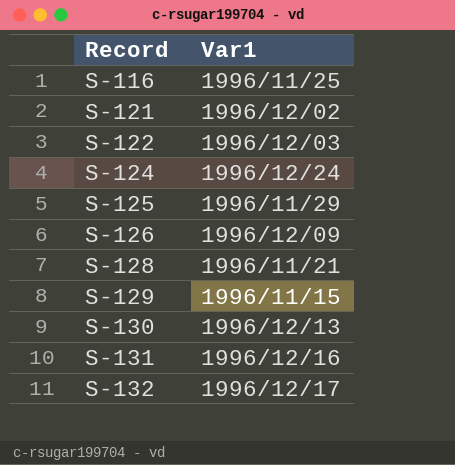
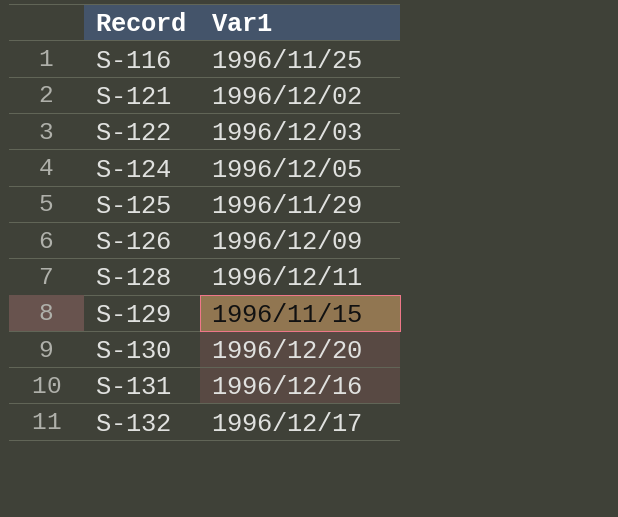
S-124 | Var1: 1996/12/24 -> 1996/12/05
S-128 | Var1: 1996/11/21 -> 1996/12/11
S-130 | Var1: 1996/12/13 -> 1996/12/20

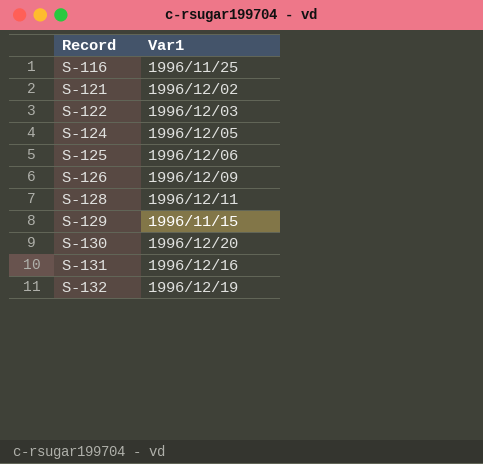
S-125 | Var1: 1996/11/29 -> 1996/12/06
S-132 | Var1: 1996/12/17 -> 1996/12/19

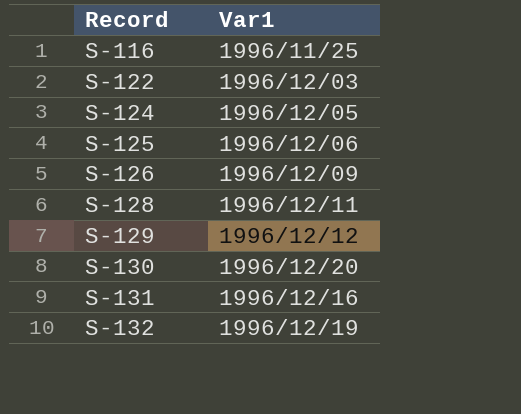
row S-121: 1996/12/02 -> none
S-129 | Var1: 1996/11/15 -> 1996/12/12

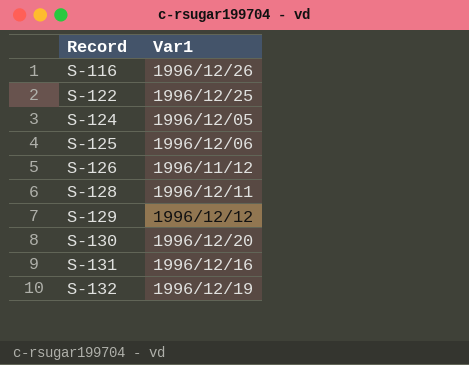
S-116 | Var1: 1996/11/25 -> 1996/12/26
S-122 | Var1: 1996/12/03 -> 1996/12/25
S-126 | Var1: 1996/12/09 -> 1996/11/12

